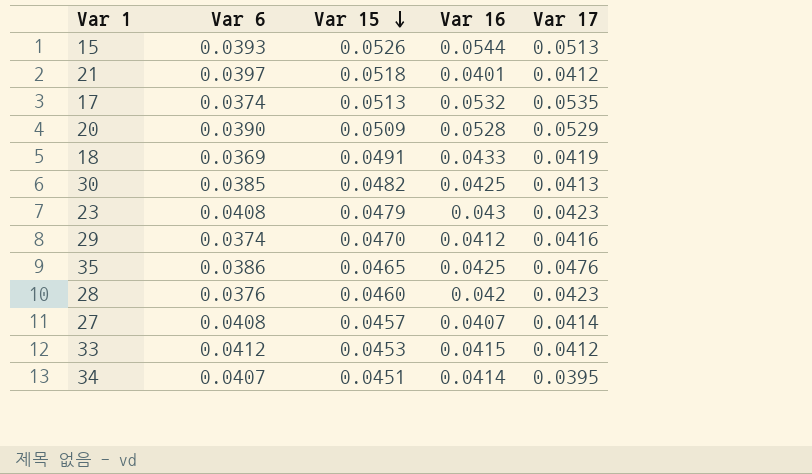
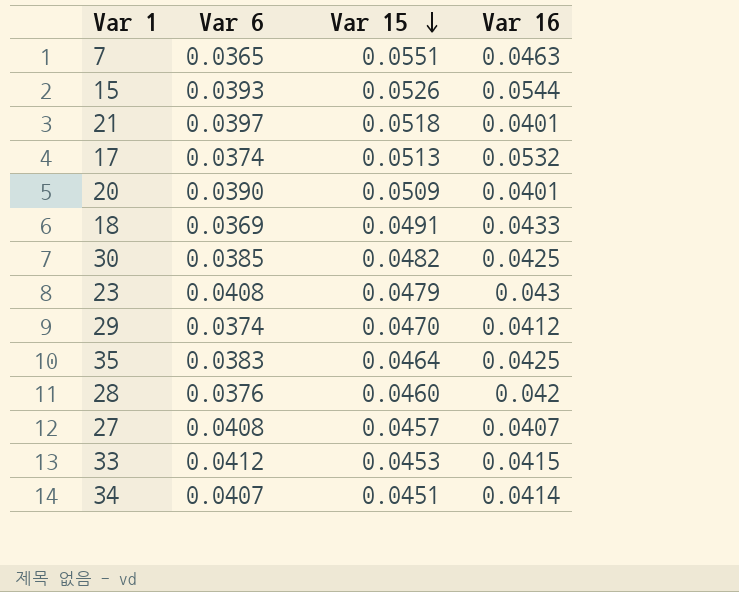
column Var 17 | position: 5 -> none
row 7: none -> 0.0365 | 0.0551 | 0.0463
20 | Var 16: 0.0528 -> 0.0401
35 | Var 6: 0.0386 -> 0.0383
35 | Var 15: 0.0465 -> 0.0464

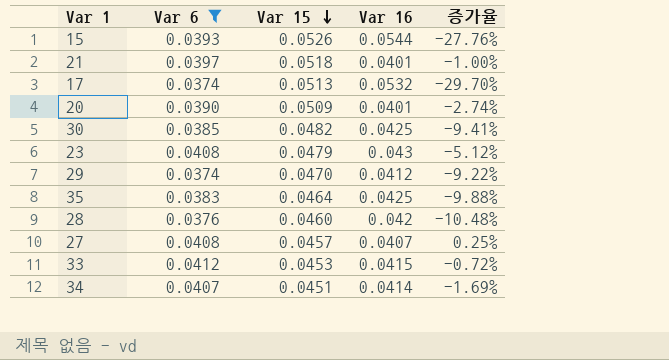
filter: none -> Var 6 >= 0.0374
column 증가율 | formula: none -> ([Var 6] - [Var 16]) / [Var 16]

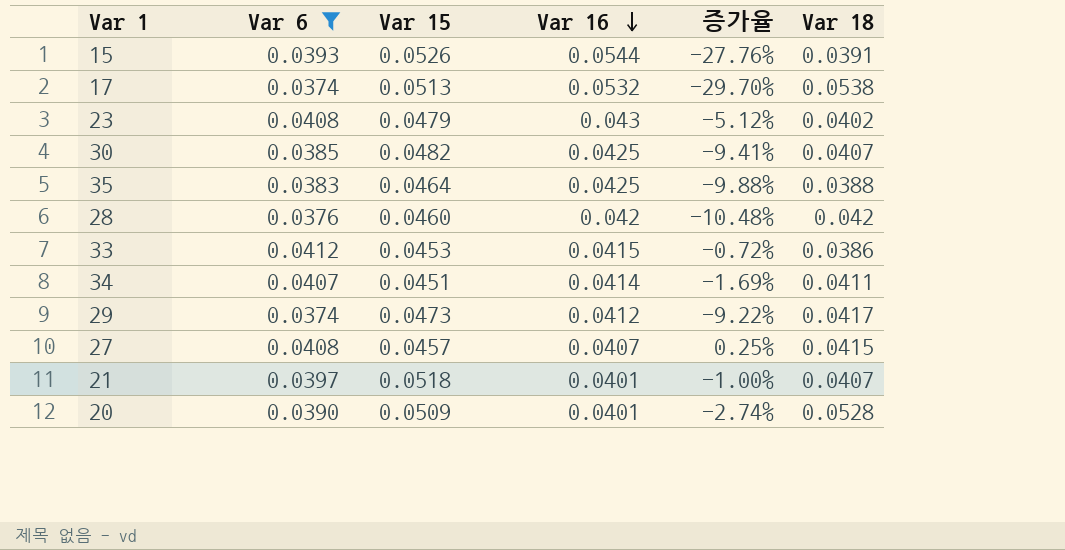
row order: Var 15 descending -> Var 16 descending
column Var 18 | position: none -> 6
29 | Var 15: 0.0470 -> 0.0473

